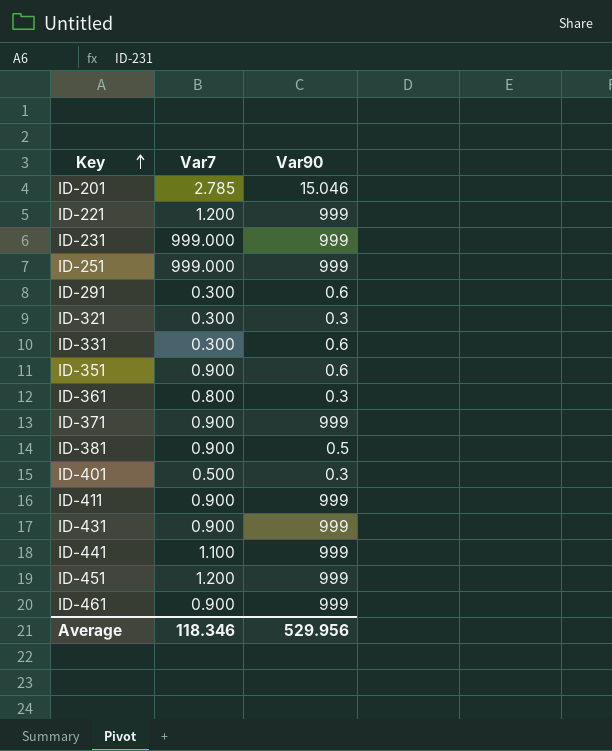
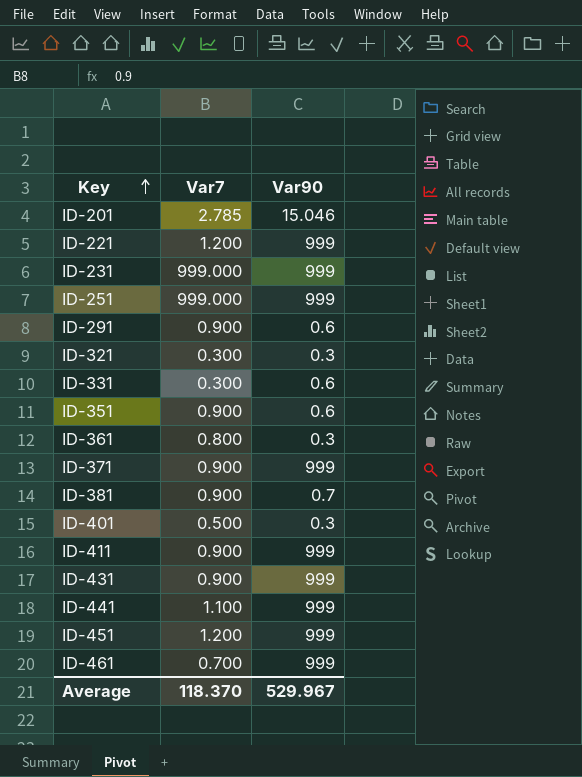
ID-291 | Var7: 0.300 -> 0.900
ID-381 | Var90: 0.5 -> 0.7
ID-461 | Var7: 0.900 -> 0.700
Average | Var7: 118.346 -> 118.370
Average | Var90: 529.956 -> 529.967

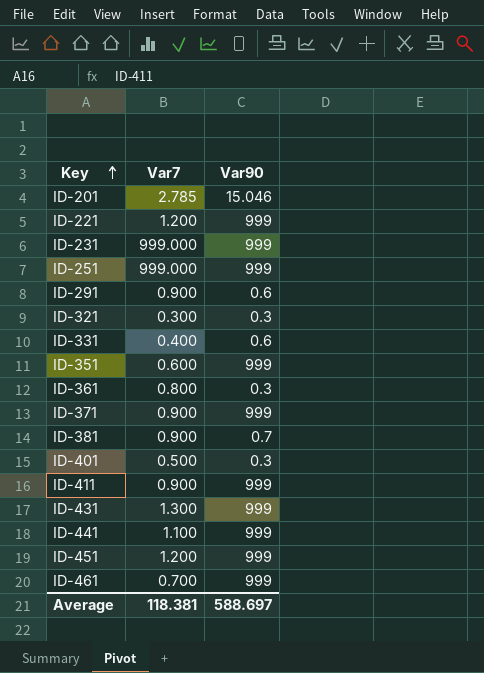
ID-331 | Var7: 0.300 -> 0.400
ID-351 | Var7: 0.900 -> 0.600
ID-351 | Var90: 0.6 -> 999
ID-431 | Var7: 0.900 -> 1.300
Average | Var7: 118.370 -> 118.381
Average | Var90: 529.967 -> 588.697

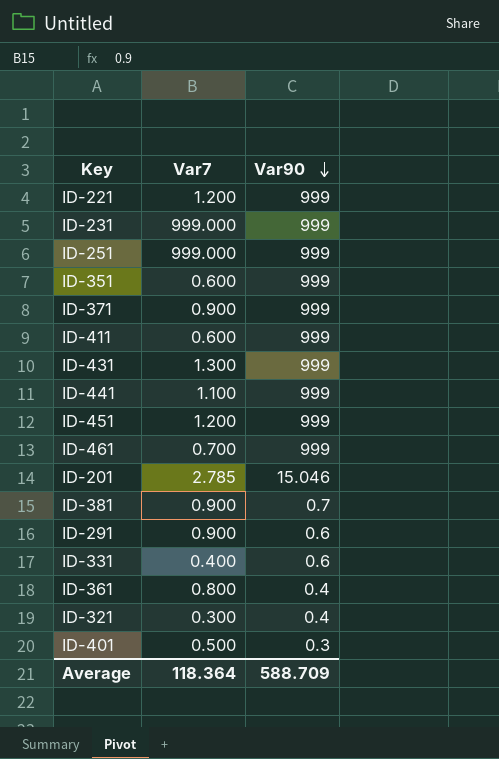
row order: Key ascending -> Var90 descending
ID-411 | Var7: 0.900 -> 0.600
ID-361 | Var90: 0.3 -> 0.4
ID-321 | Var90: 0.3 -> 0.4
Average | Var7: 118.381 -> 118.364
Average | Var90: 588.697 -> 588.709

